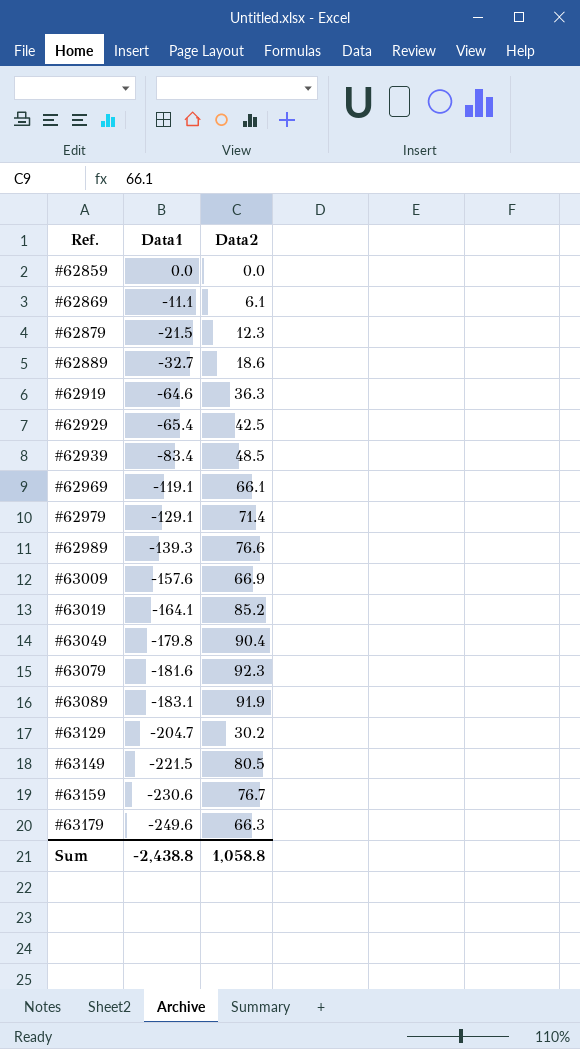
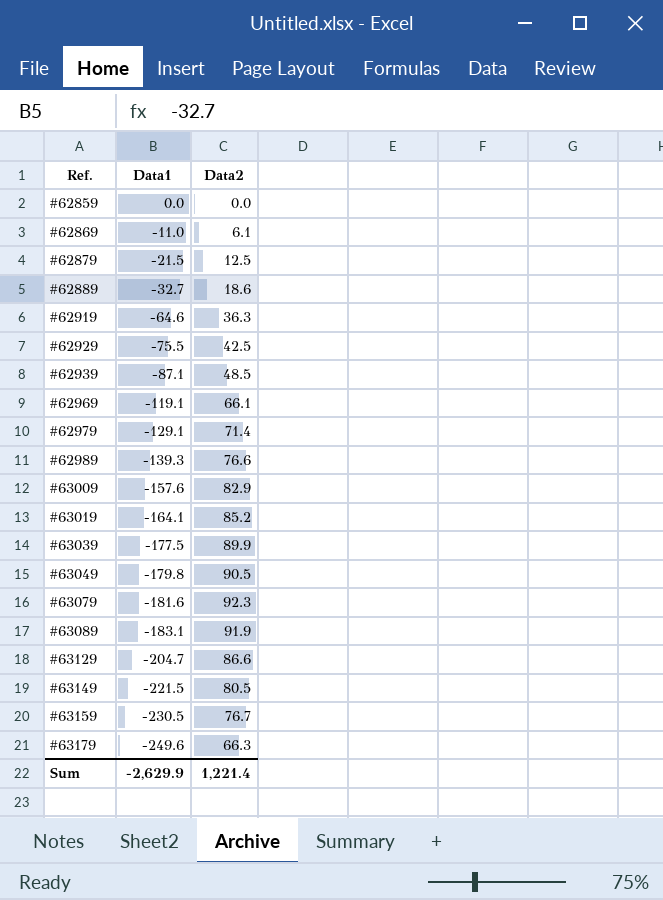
#62869 | Data1: -11.1 -> -11.0
#62879 | Data2: 12.3 -> 12.5
#62929 | Data1: -65.4 -> -75.5
#62939 | Data1: -83.4 -> -87.1
#63009 | Data2: 66.9 -> 82.9
row #63039: none -> -177.5 | 89.9
#63049 | Data2: 90.4 -> 90.5
#63129 | Data2: 30.2 -> 86.6
#63159 | Data1: -230.6 -> -230.5
Sum | Data1: -2,438.8 -> -2,629.9
Sum | Data2: 1,058.8 -> 1,221.4

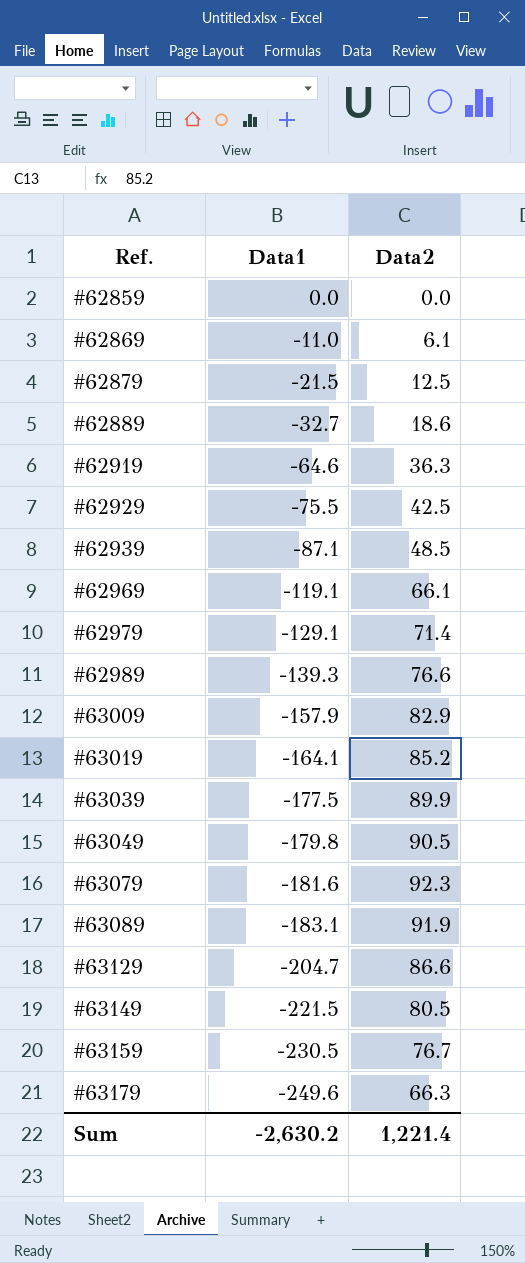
#63009 | Data1: -157.6 -> -157.9
Sum | Data1: -2,629.9 -> -2,630.2

